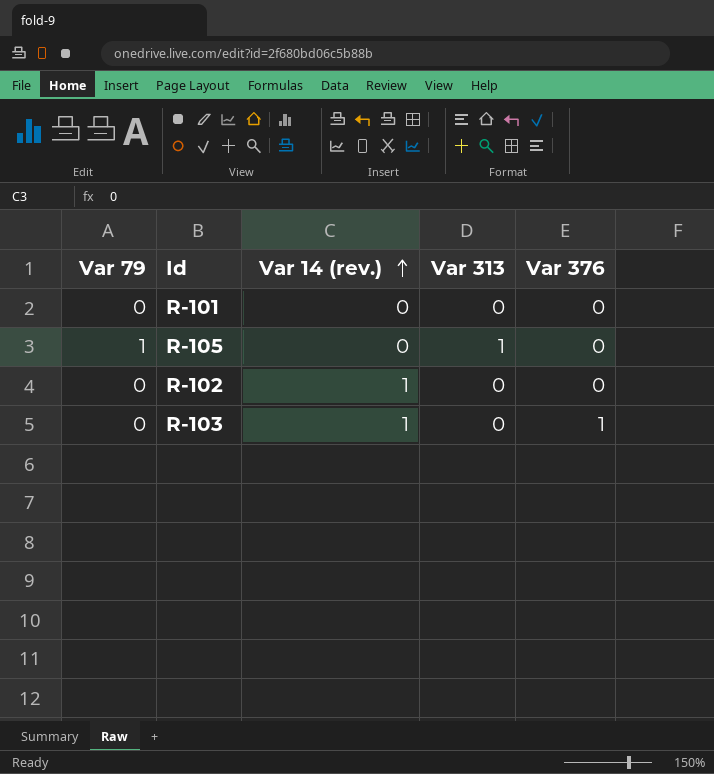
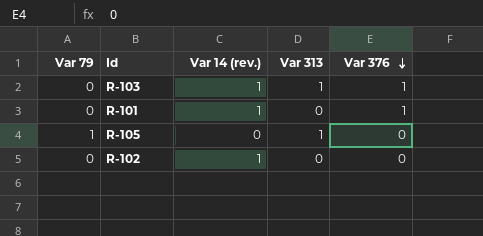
row order: Var 14 (rev.) ascending -> Var 376 descending
R-103 | Var 313: 0 -> 1
R-101 | Var 14 (rev.): 0 -> 1
R-101 | Var 376: 0 -> 1

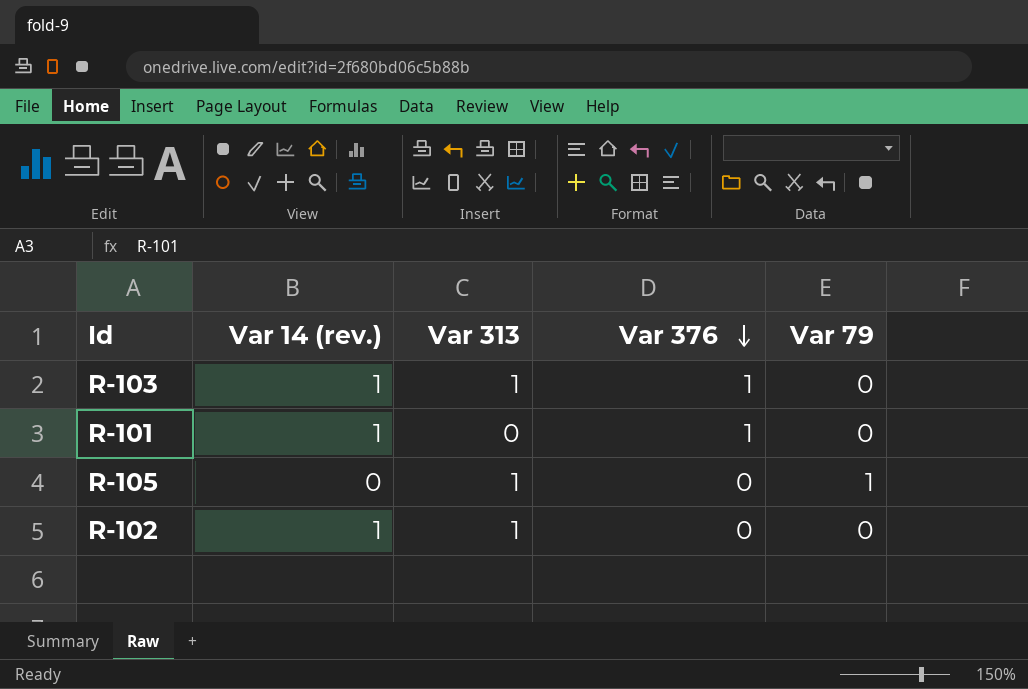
column Var 79 | position: 1 -> 5
R-102 | Var 313: 0 -> 1

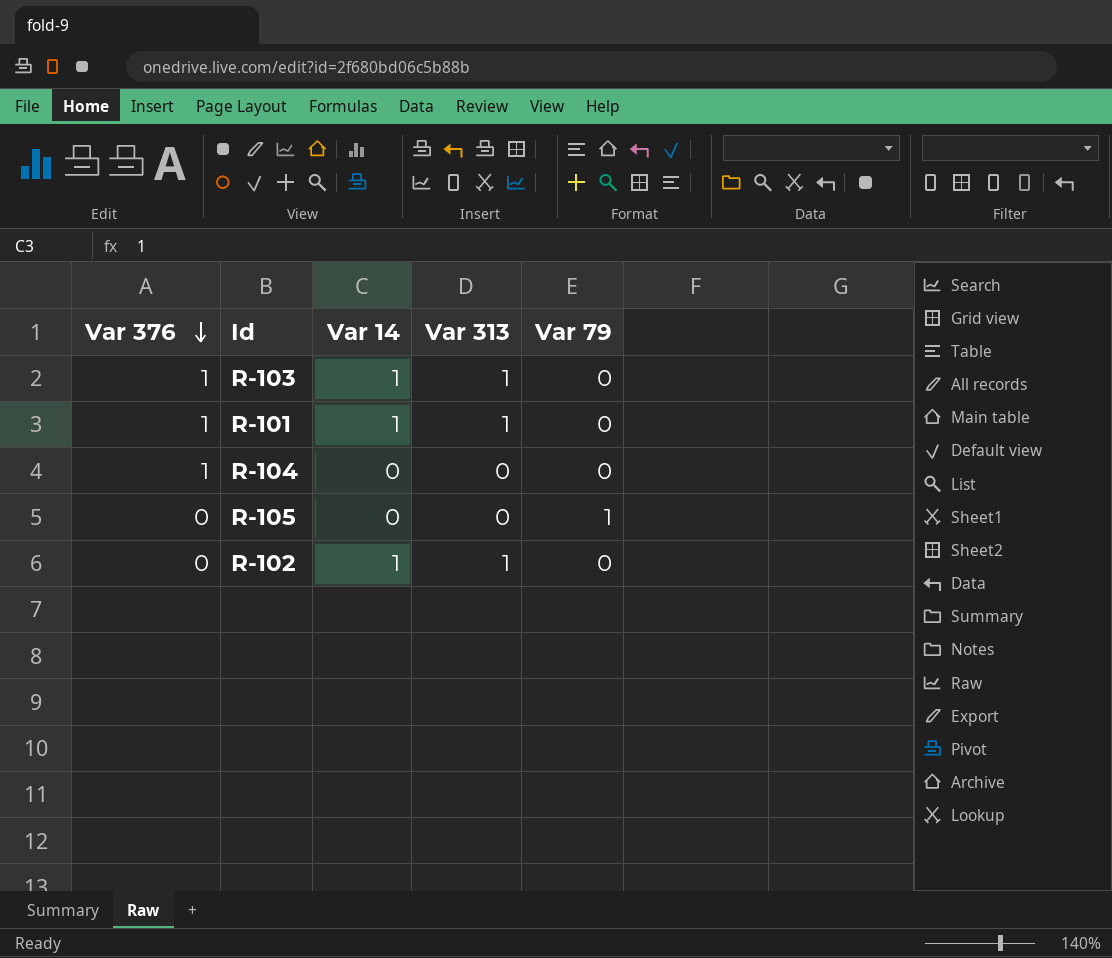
column Var 376 | position: 4 -> 1
column name: Var 14 (rev.) -> Var 14
R-101 | Var 313: 0 -> 1
row R-104: none -> 1 | 0 | 0 | 0
R-105 | Var 313: 1 -> 0

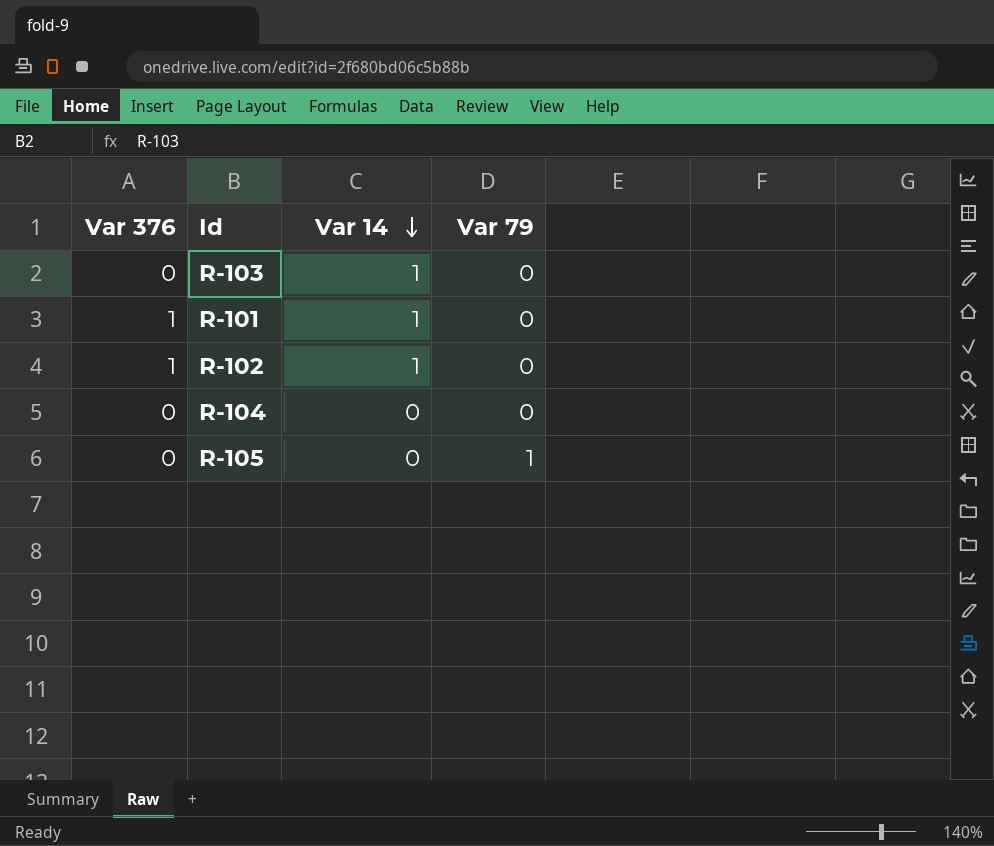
row order: Var 376 descending -> Var 14 descending
column Var 313 | position: 4 -> none
R-103 | Var 376: 1 -> 0
R-102 | Var 376: 0 -> 1
R-104 | Var 376: 1 -> 0

